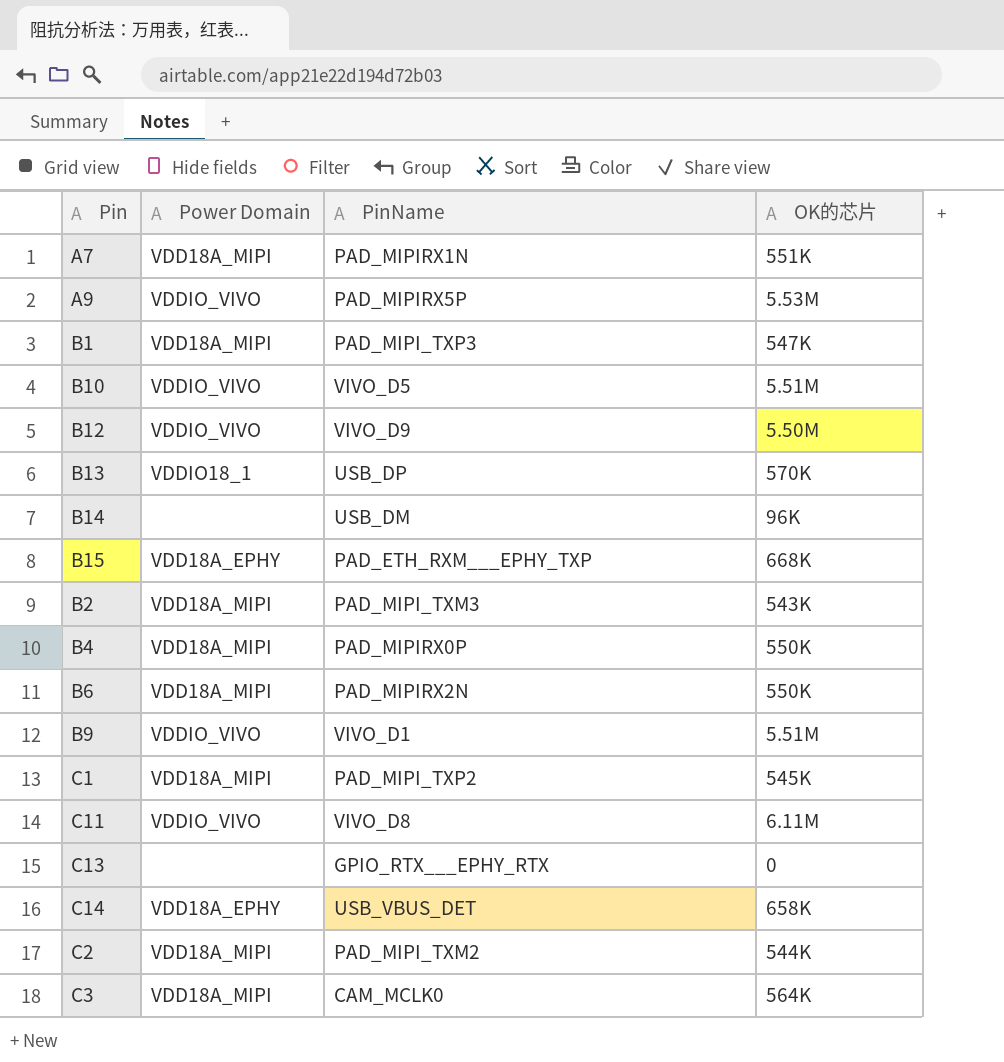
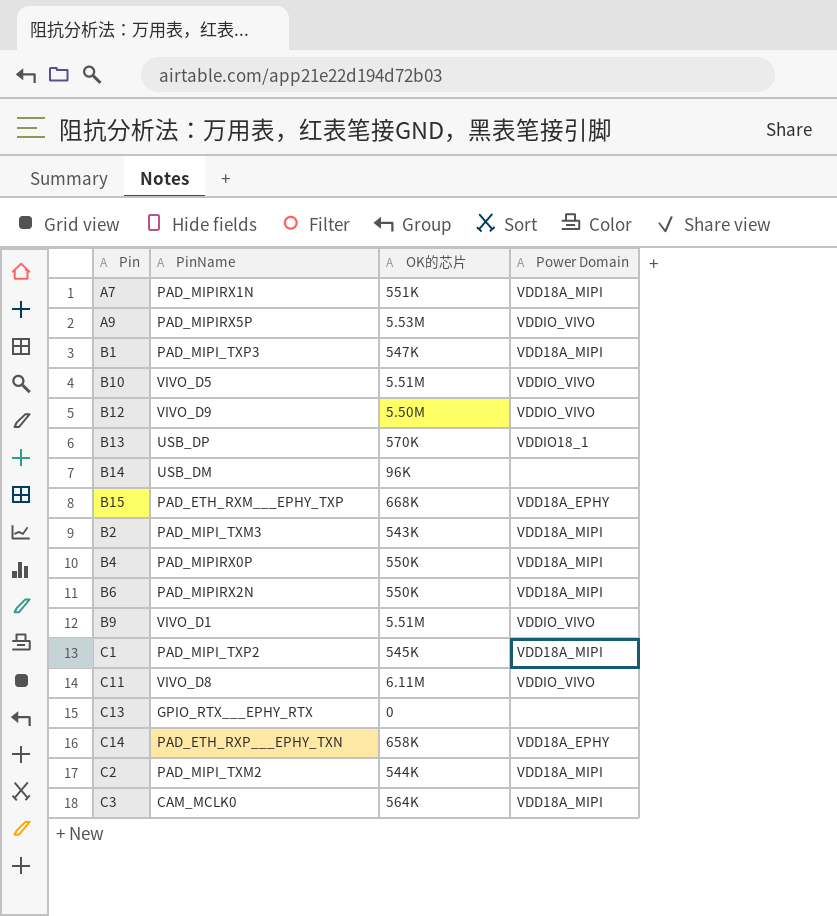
column Power Domain | position: 2 -> 4
C14 | PinName: USB_VBUS_DET -> PAD_ETH_RXP___EPHY_TXN

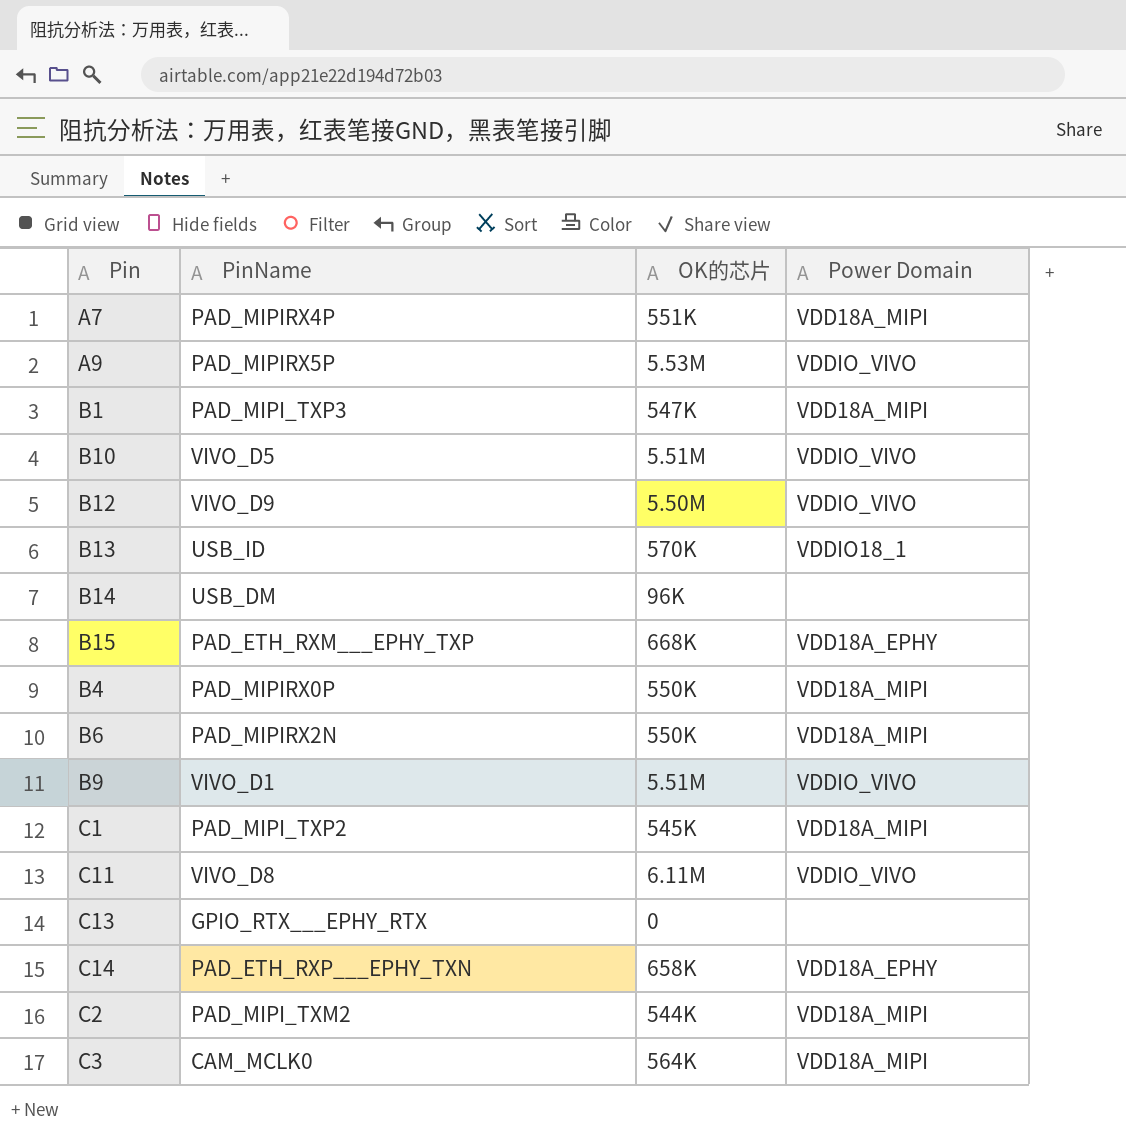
row B2: PAD_MIPI_TXM3 | 543K | VDD18A_MIPI -> none
A7 | PinName: PAD_MIPIRX1N -> PAD_MIPIRX4P
B13 | PinName: USB_DP -> USB_ID

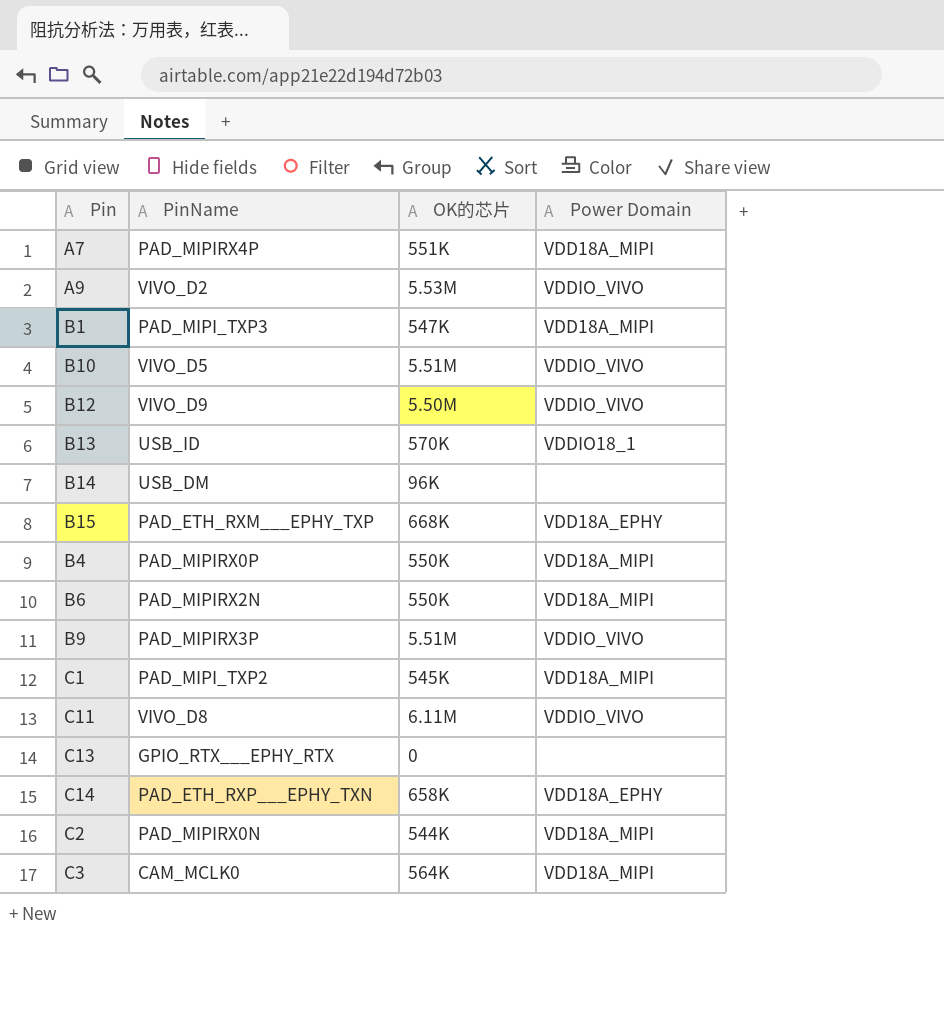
A9 | PinName: PAD_MIPIRX5P -> VIVO_D2
B9 | PinName: VIVO_D1 -> PAD_MIPIRX3P
C2 | PinName: PAD_MIPI_TXM2 -> PAD_MIPIRX0N

